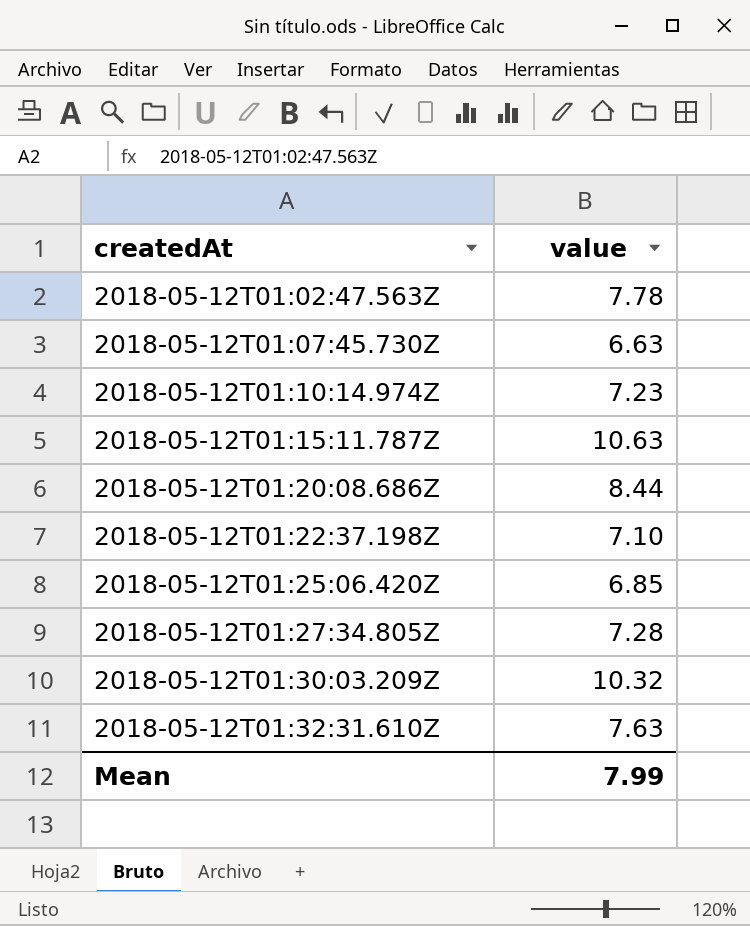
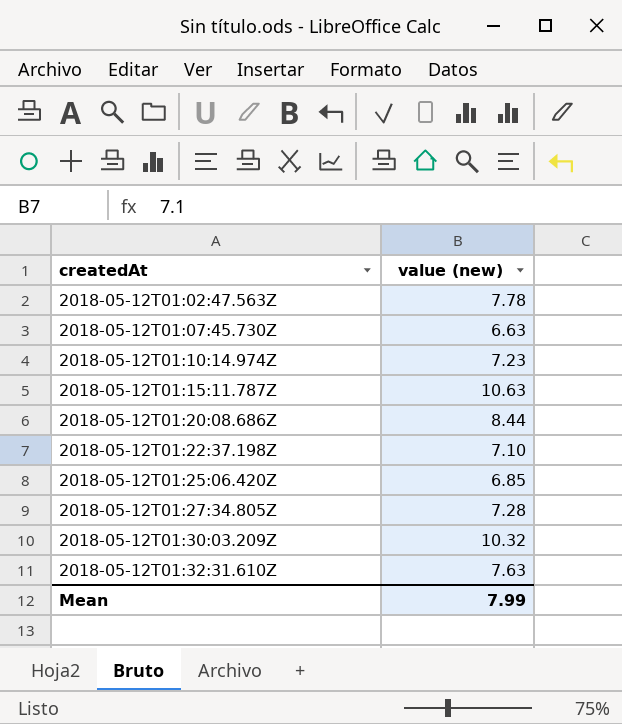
column name: value -> value (new)

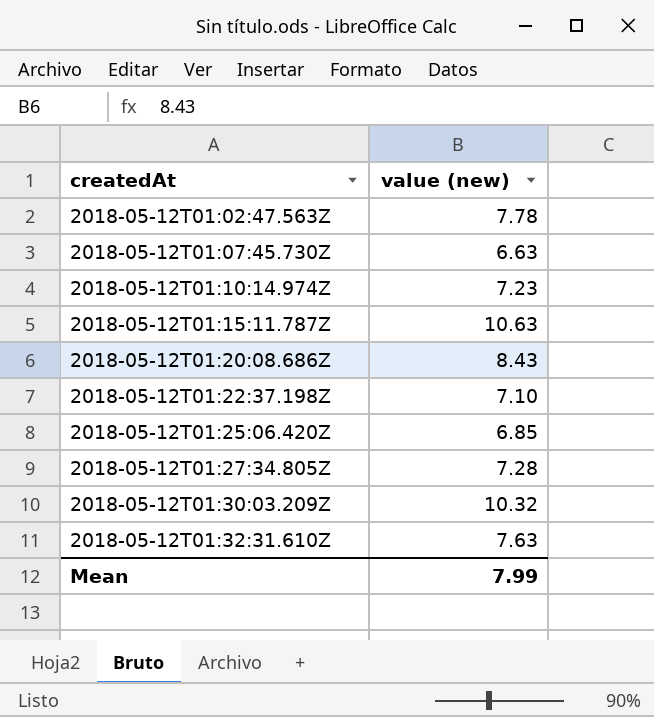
2018-05-12T01:20:08.686Z | value (new): 8.44 -> 8.43

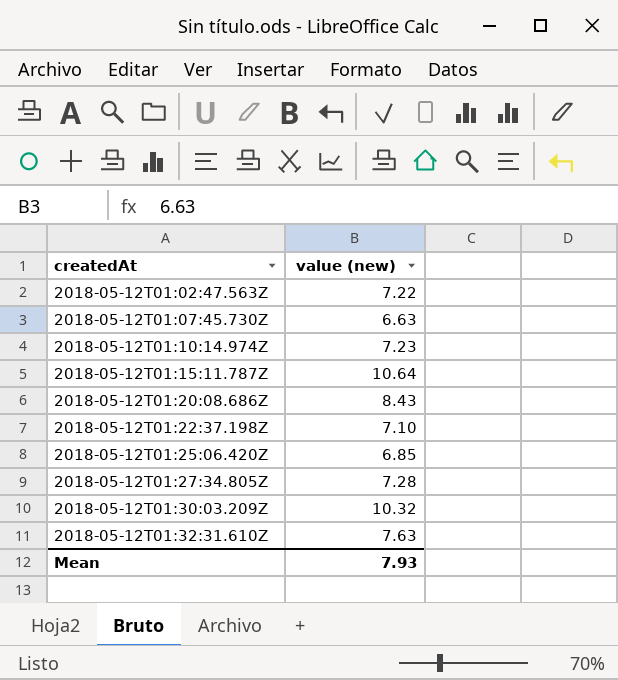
2018-05-12T01:02:47.563Z | value (new): 7.78 -> 7.22
2018-05-12T01:15:11.787Z | value (new): 10.63 -> 10.64
Mean | value (new): 7.99 -> 7.93

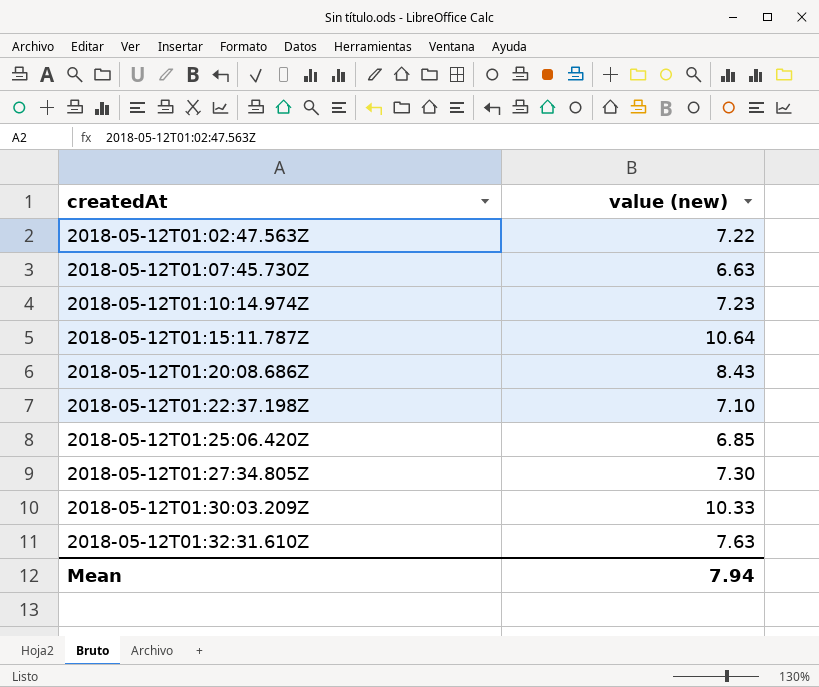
2018-05-12T01:27:34.805Z | value (new): 7.28 -> 7.30
2018-05-12T01:30:03.209Z | value (new): 10.32 -> 10.33
Mean | value (new): 7.93 -> 7.94

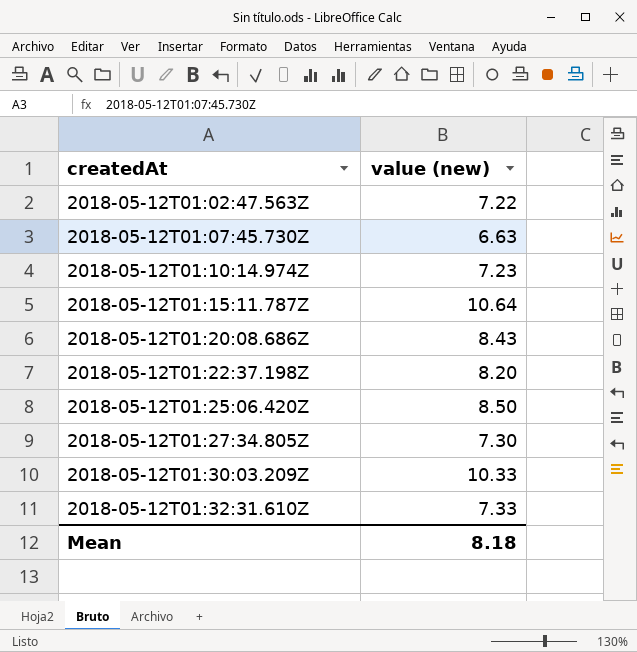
2018-05-12T01:22:37.198Z | value (new): 7.10 -> 8.20
2018-05-12T01:25:06.420Z | value (new): 6.85 -> 8.50
2018-05-12T01:32:31.610Z | value (new): 7.63 -> 7.33
Mean | value (new): 7.94 -> 8.18

